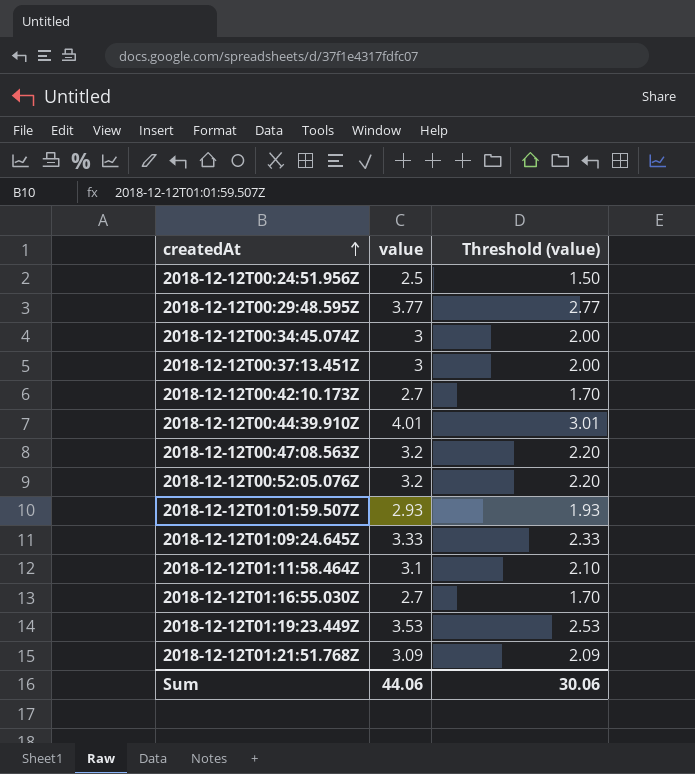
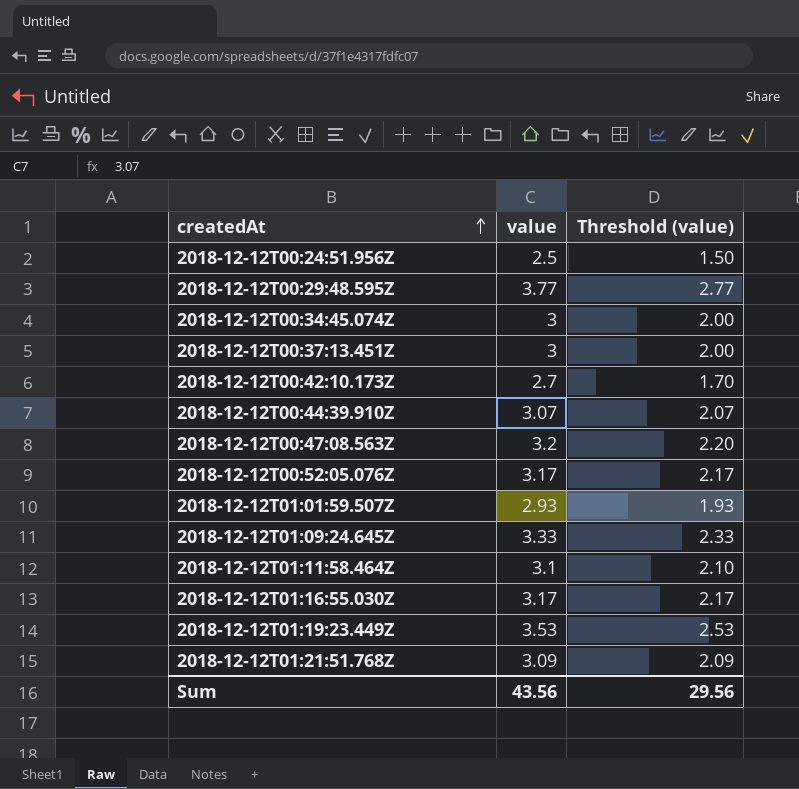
2018-12-12T00:44:39.910Z | value: 4.01 -> 3.07
2018-12-12T00:44:39.910Z | Threshold (value): 3.01 -> 2.07
2018-12-12T00:52:05.076Z | value: 3.2 -> 3.17
2018-12-12T00:52:05.076Z | Threshold (value): 2.20 -> 2.17
2018-12-12T01:16:55.030Z | value: 2.7 -> 3.17
2018-12-12T01:16:55.030Z | Threshold (value): 1.70 -> 2.17
Sum | value: 44.06 -> 43.56
Sum | Threshold (value): 30.06 -> 29.56

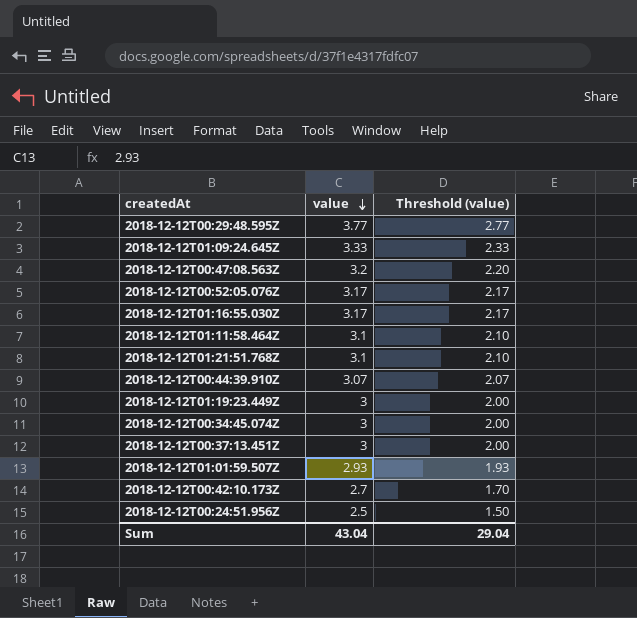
row order: createdAt ascending -> value descending
2018-12-12T01:21:51.768Z | value: 3.09 -> 3.1
2018-12-12T01:21:51.768Z | Threshold (value): 2.09 -> 2.10
2018-12-12T01:19:23.449Z | value: 3.53 -> 3
2018-12-12T01:19:23.449Z | Threshold (value): 2.53 -> 2.00
Sum | value: 43.56 -> 43.04
Sum | Threshold (value): 29.56 -> 29.04

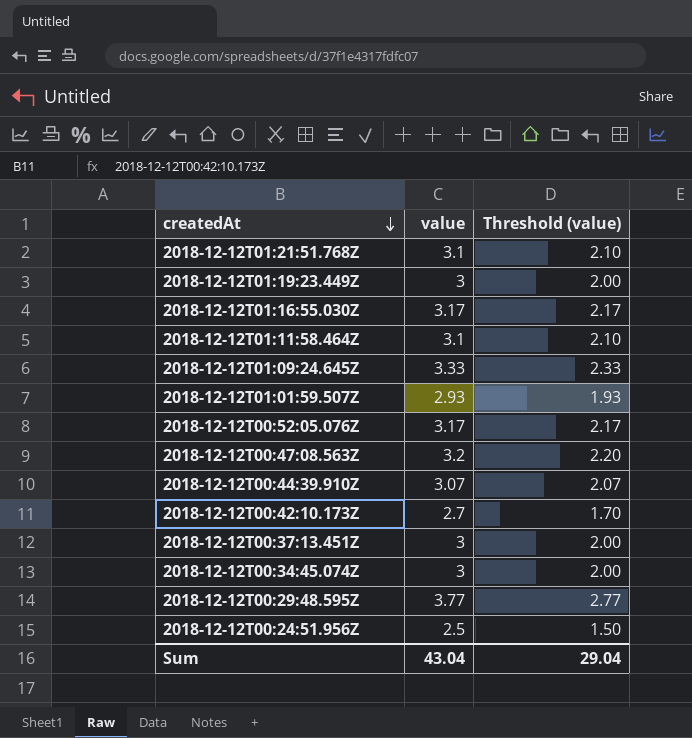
row order: value descending -> createdAt descending

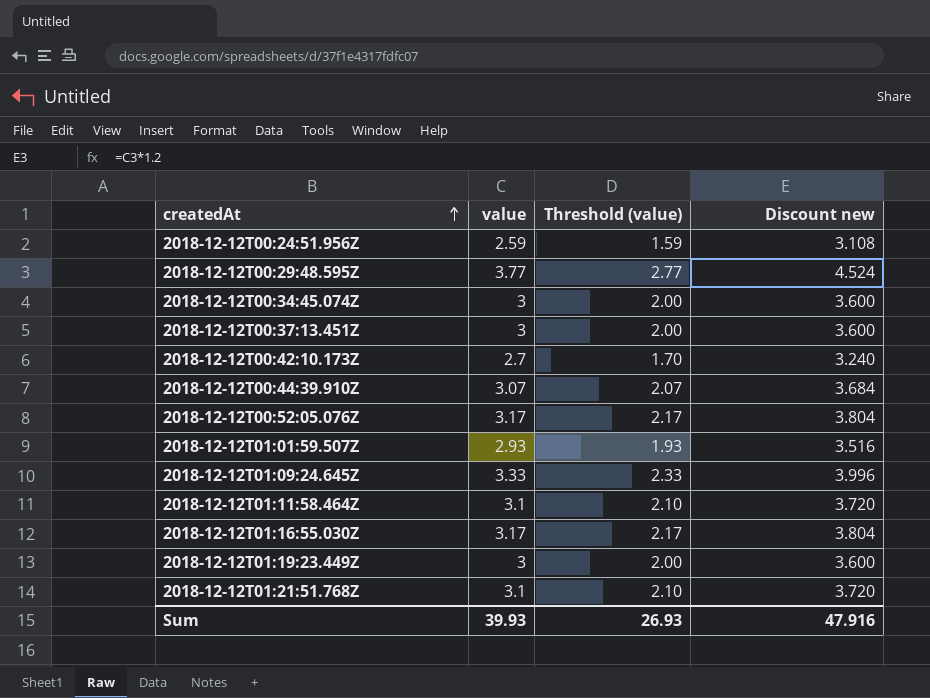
row order: createdAt descending -> createdAt ascending
column Discount new | formula: none -> [value] * 1.2
row 2018-12-12T00:47:08.563Z: 3.2 | 2.20 -> none
2018-12-12T00:24:51.956Z | value: 2.5 -> 2.59
2018-12-12T00:24:51.956Z | Threshold (value): 1.50 -> 1.59
Sum | value: 43.04 -> 39.93
Sum | Threshold (value): 29.04 -> 26.93

